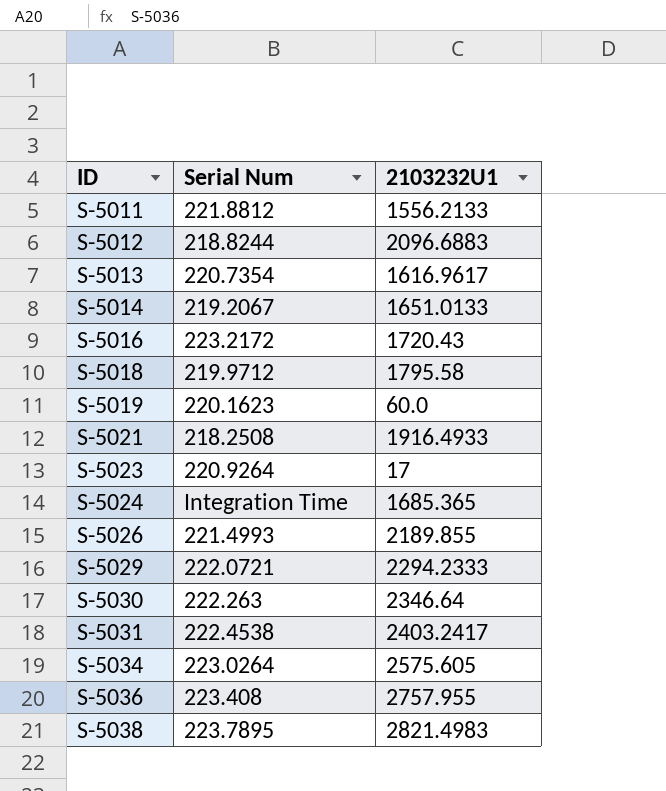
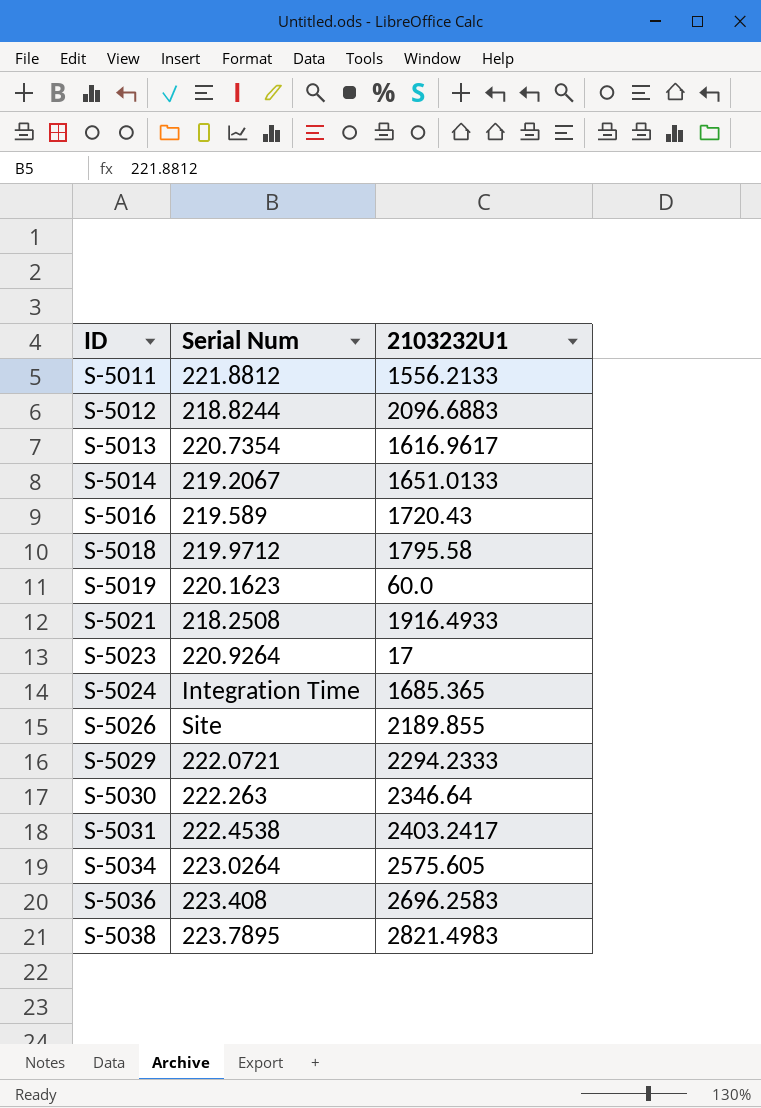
S-5016 | Serial Num: 223.2172 -> 219.589
S-5026 | Serial Num: 221.4993 -> Site
S-5036 | 2103232U1: 2757.955 -> 2696.2583

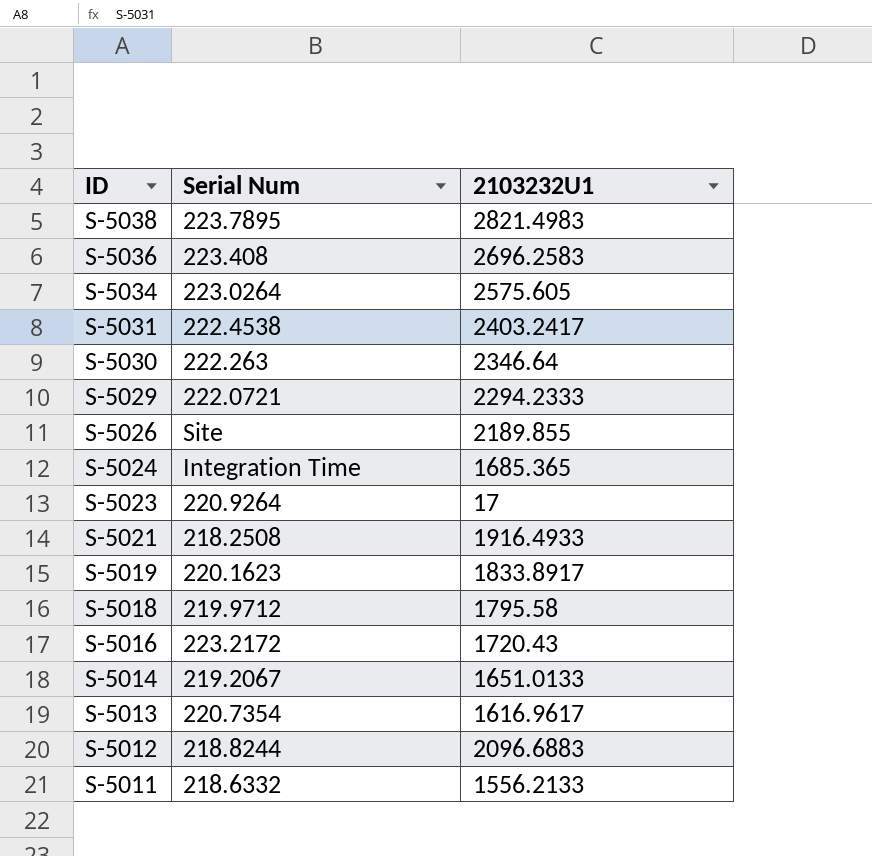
row order: ID ascending -> ID descending
S-5019 | 2103232U1: 60.0 -> 1833.8917
S-5016 | Serial Num: 219.589 -> 223.2172
S-5011 | Serial Num: 221.8812 -> 218.6332

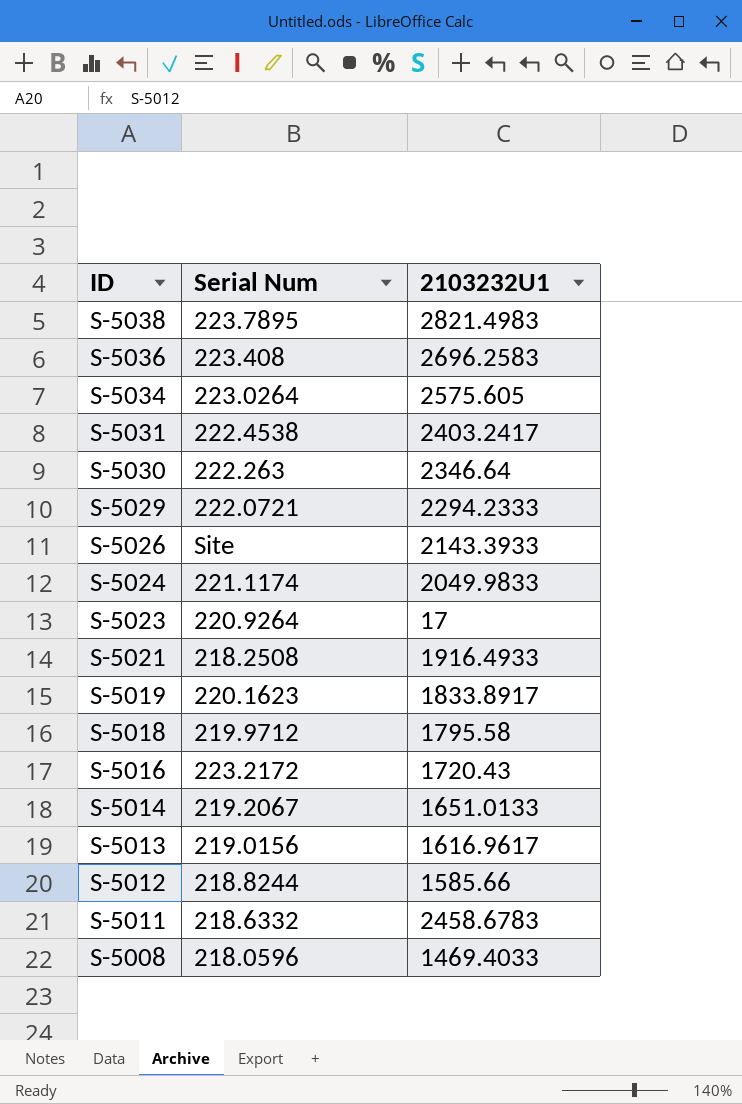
S-5026 | 2103232U1: 2189.855 -> 2143.3933
S-5024 | Serial Num: Integration Time -> 221.1174
S-5024 | 2103232U1: 1685.365 -> 2049.9833
S-5013 | Serial Num: 220.7354 -> 219.0156
S-5012 | 2103232U1: 2096.6883 -> 1585.66
S-5011 | 2103232U1: 1556.2133 -> 2458.6783
row S-5008: none -> 218.0596 | 1469.4033

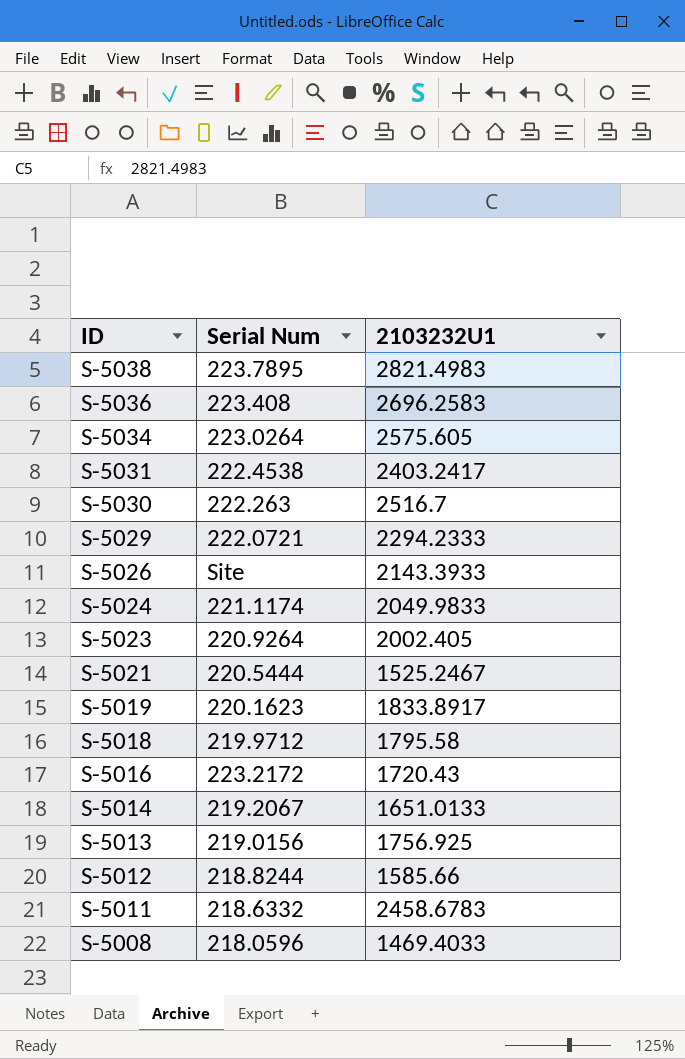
S-5030 | 2103232U1: 2346.64 -> 2516.7
S-5023 | 2103232U1: 17 -> 2002.405
S-5021 | Serial Num: 218.2508 -> 220.5444
S-5021 | 2103232U1: 1916.4933 -> 1525.2467
S-5013 | 2103232U1: 1616.9617 -> 1756.925

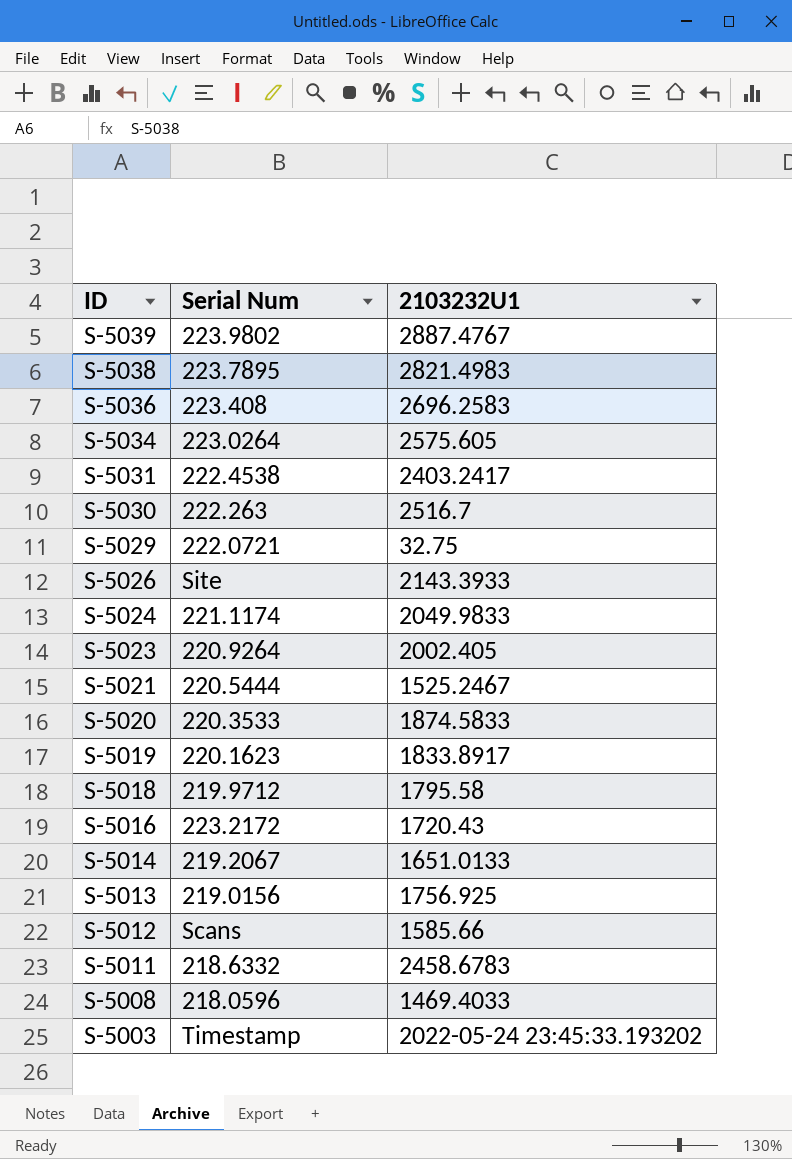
row S-5039: none -> 223.9802 | 2887.4767
S-5029 | 2103232U1: 2294.2333 -> 32.75
row S-5020: none -> 220.3533 | 1874.5833
S-5012 | Serial Num: 218.8244 -> Scans
row S-5003: none -> Timestamp | 2022-05-24 23:45:33.193202

